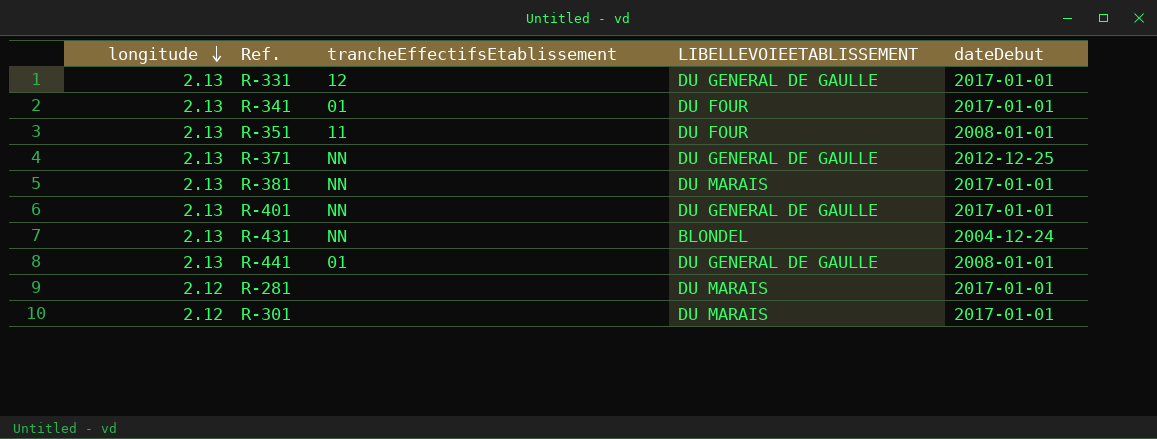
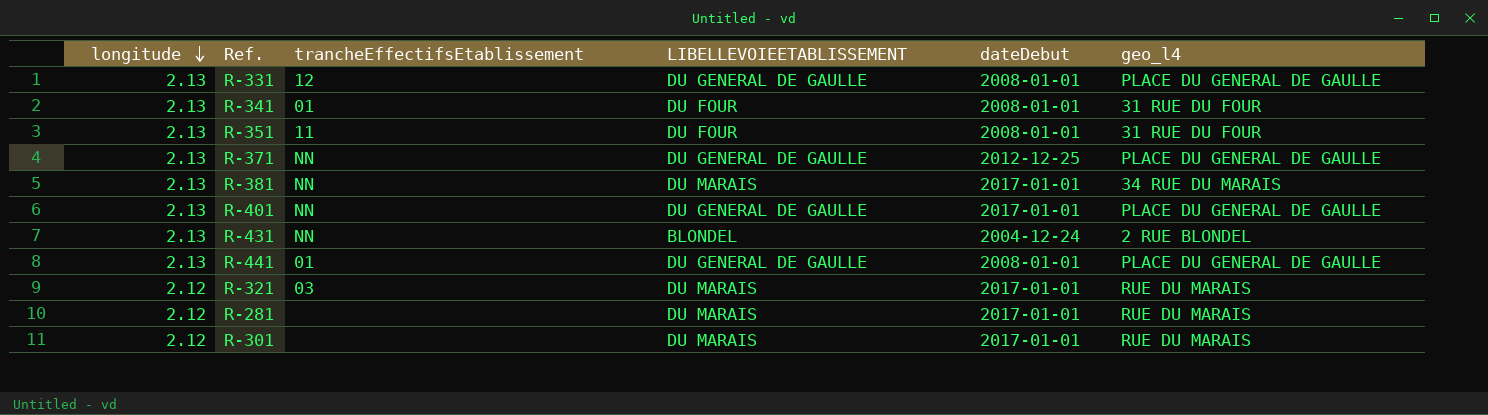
column geo_l4 | position: none -> 6
R-331 | dateDebut: 2017-01-01 -> 2008-01-01
R-341 | dateDebut: 2017-01-01 -> 2008-01-01
row R-321: none -> 2.12 | 03 | DU MARAIS | 2017-01-01 | RUE DU MARAIS

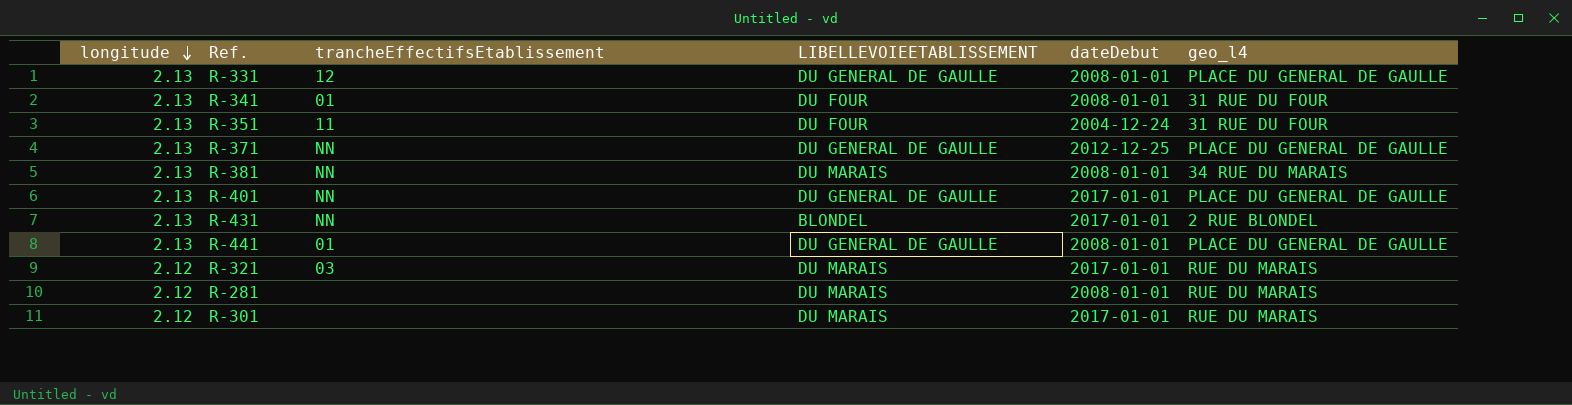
R-351 | dateDebut: 2008-01-01 -> 2004-12-24
R-381 | dateDebut: 2017-01-01 -> 2008-01-01
R-431 | dateDebut: 2004-12-24 -> 2017-01-01
R-281 | dateDebut: 2017-01-01 -> 2008-01-01

